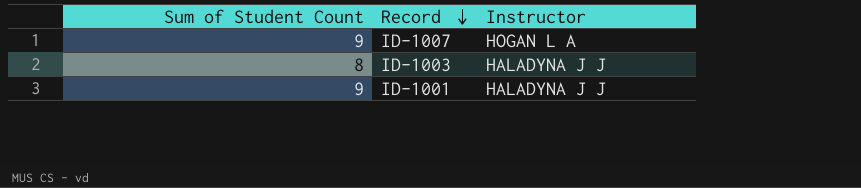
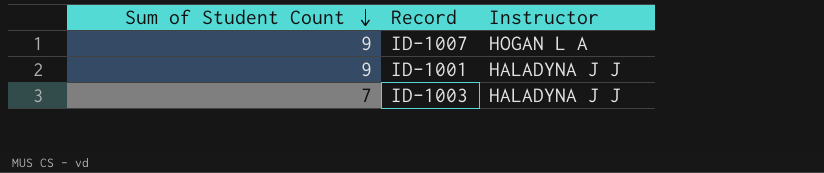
row order: Record descending -> Sum of Student Count descending
ID-1003 | Sum of Student Count: 8 -> 7

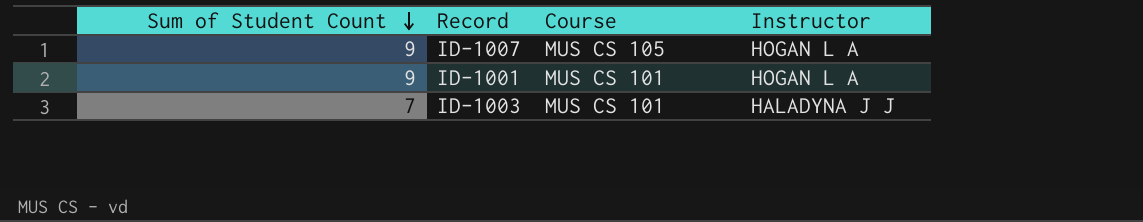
column Course | position: none -> 3
ID-1001 | Instructor: HALADYNA J J -> HOGAN L A

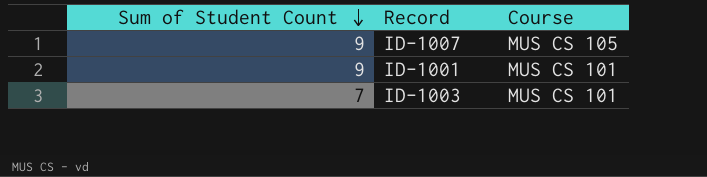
column Instructor | position: 4 -> none

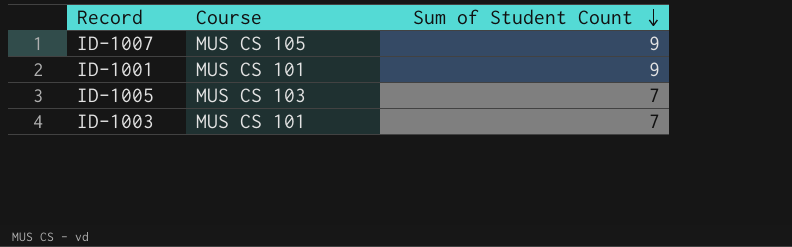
column Sum of Student Count | position: 1 -> 3
row ID-1005: none -> MUS CS 103 | 7

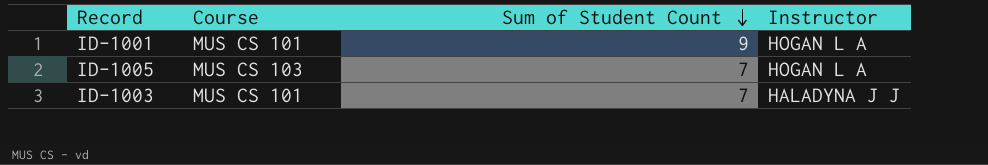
column Instructor | position: none -> 4
row ID-1007: MUS CS 105 | 9 -> none

